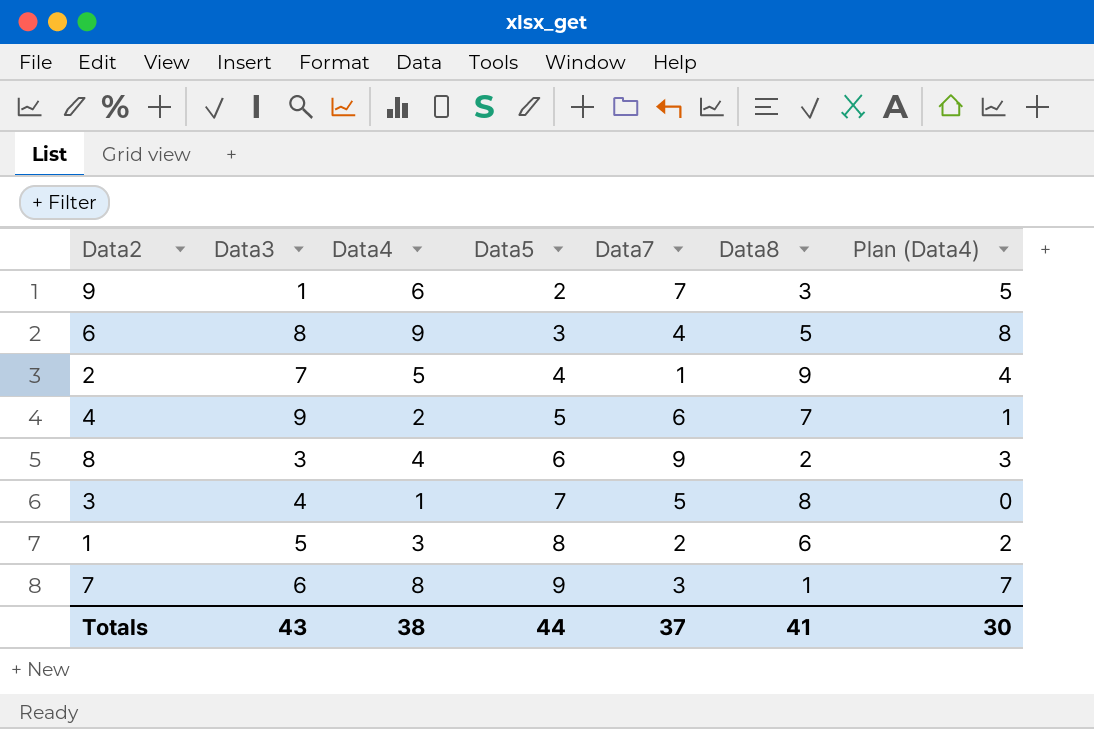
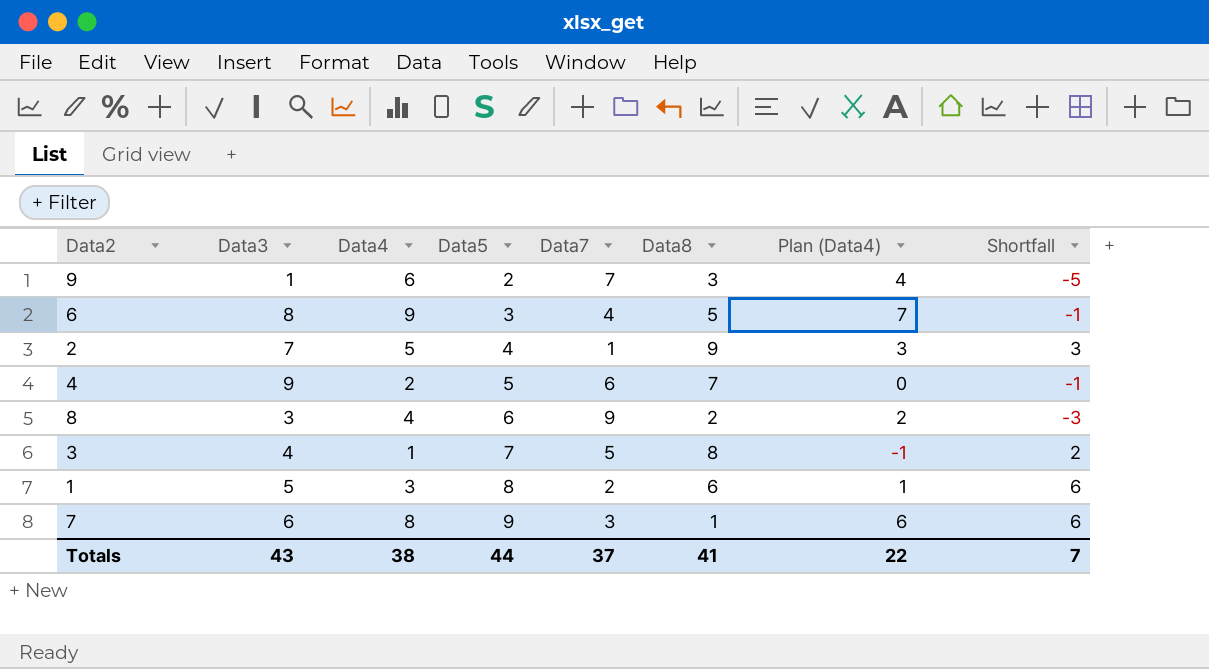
column Plan (Data4) | formula: [Data4] - 1 -> [Data4] - 2
column Shortfall | formula: none -> [Data5] - [Data7]
Totals | Plan (Data4): 30 -> 22

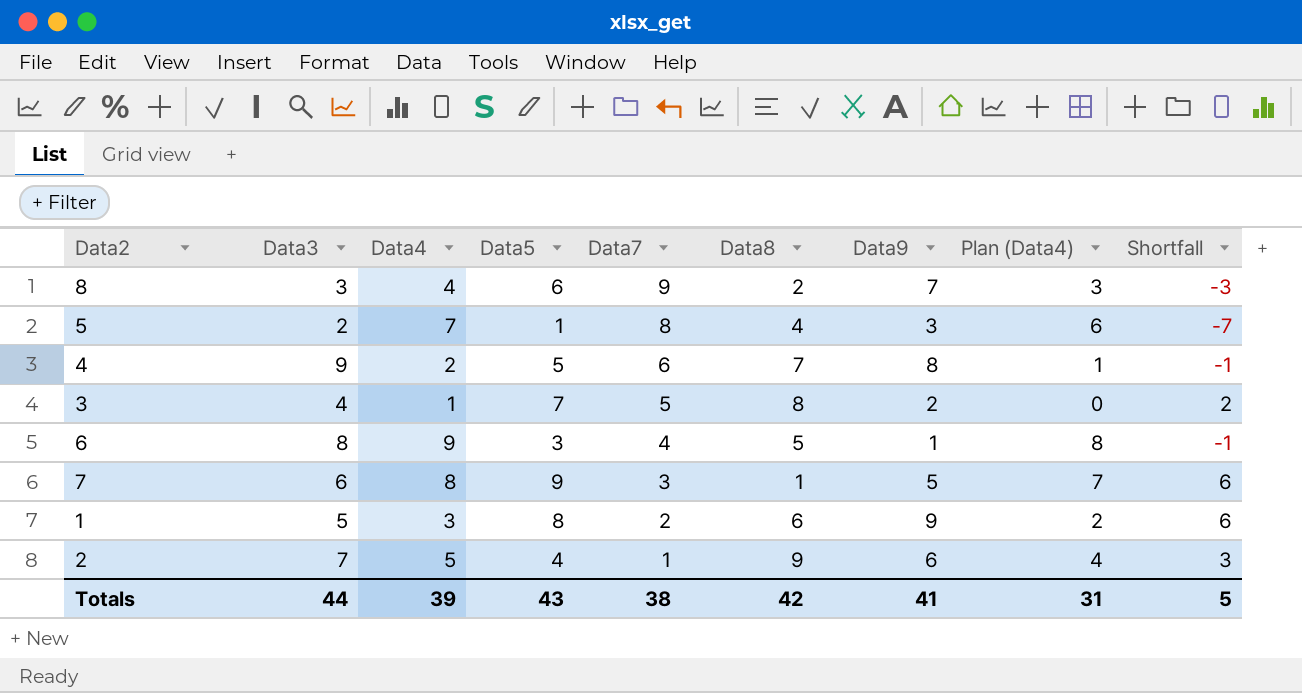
row order: Data5 ascending -> Data7 descending
column Data9 | position: none -> 7
column Plan (Data4) | formula: [Data4] - 2 -> [Data4] - 1
row 9: 1 | 6 | 2 | 7 | 3 | 4 | -5 -> none
row 5: none -> 2 | 7 | 1 | 8 | 4 | 3 | 6 | -7
Totals | Data3: 43 -> 44
Totals | Data4: 38 -> 39
Totals | Data5: 44 -> 43
Totals | Data7: 37 -> 38
Totals | Data8: 41 -> 42
Totals | Plan (Data4): 22 -> 31
Totals | Shortfall: 7 -> 5

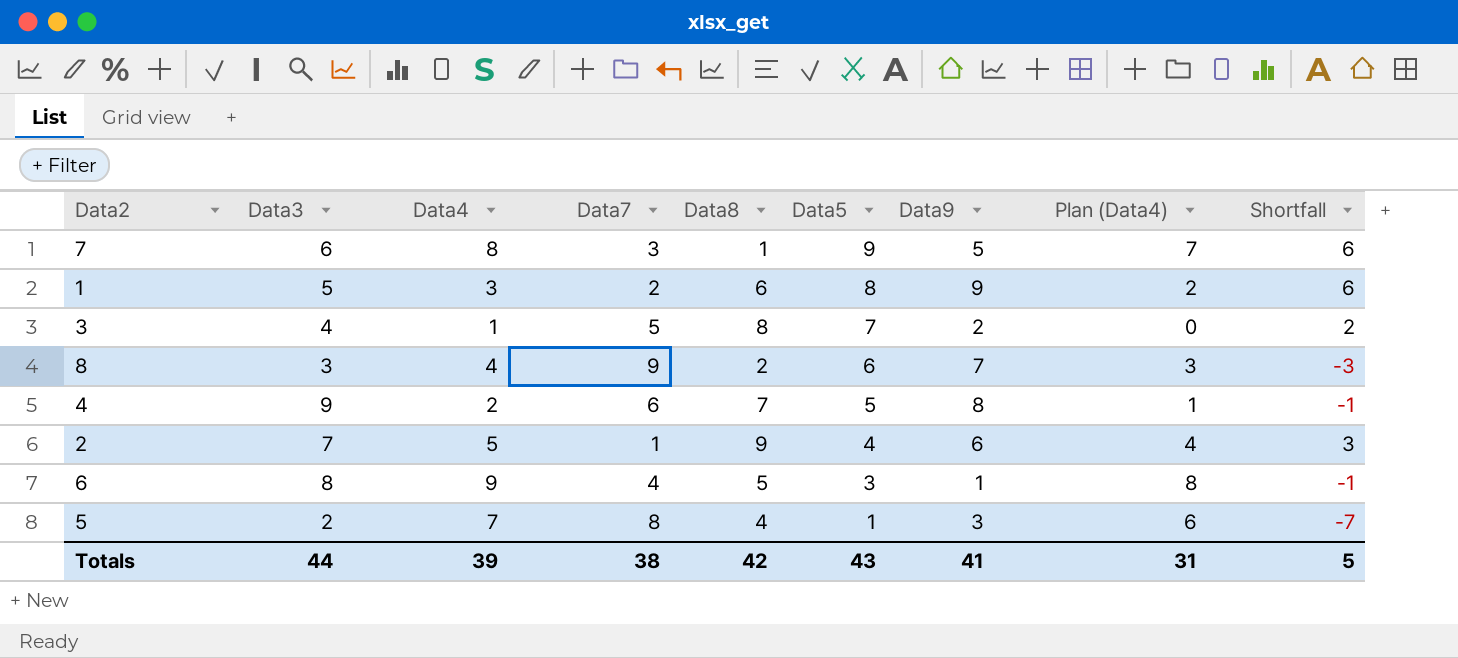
row order: Data7 descending -> Data5 descending
column Data5 | position: 4 -> 6

